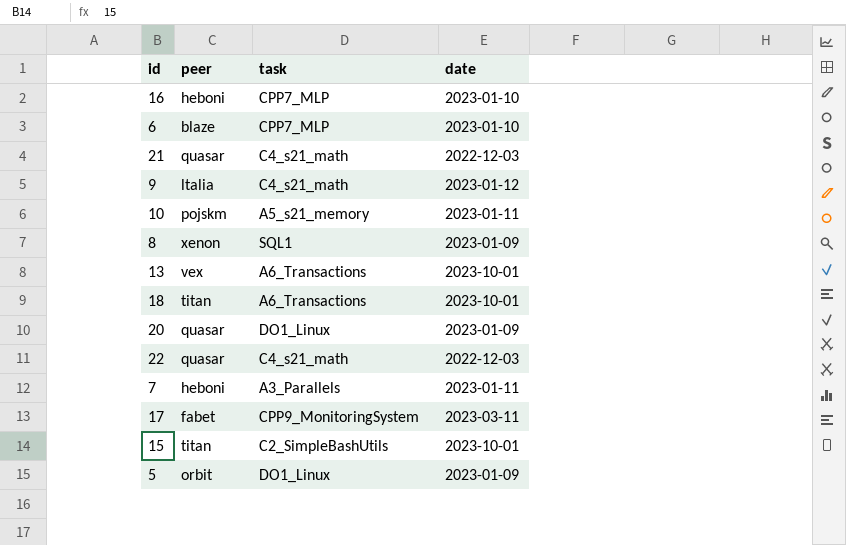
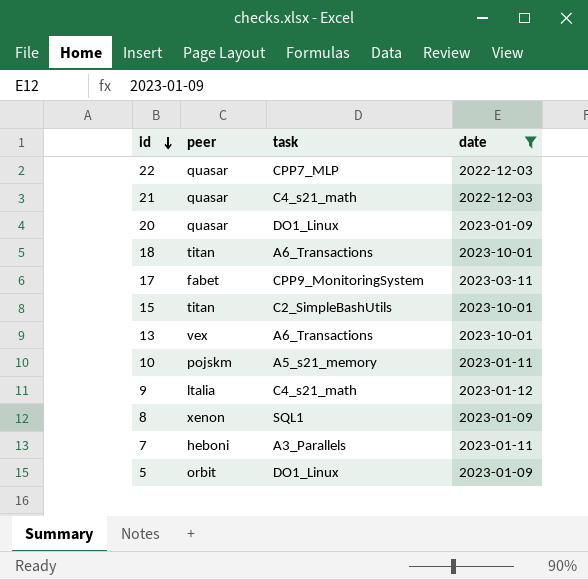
filter: none -> date != 2023-01-10
row order: none -> id descending
22 | task: C4_s21_math -> CPP7_MLP

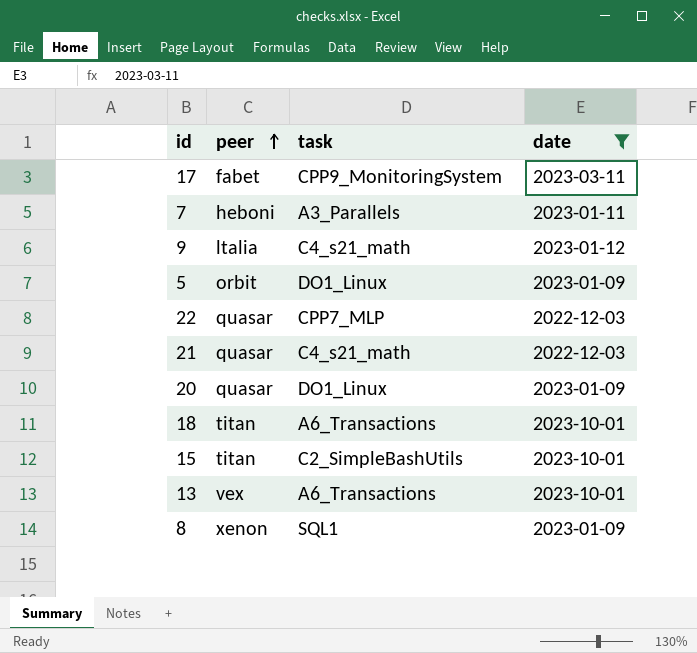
row order: id descending -> peer ascending
row 10: pojskm | A5_s21_memory | 2023-01-11 -> none

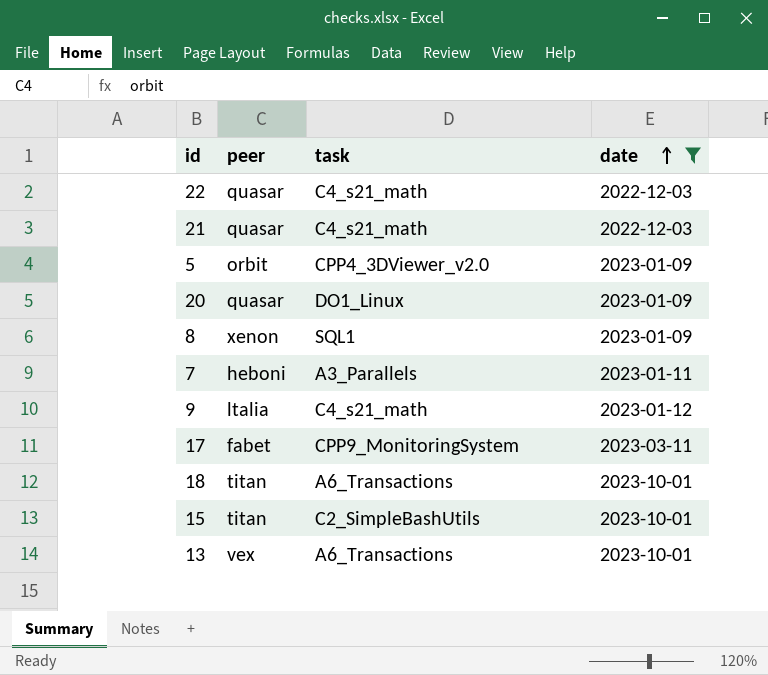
row order: peer ascending -> date ascending
22 | task: CPP7_MLP -> C4_s21_math
5 | task: DO1_Linux -> CPP4_3DViewer_v2.0

